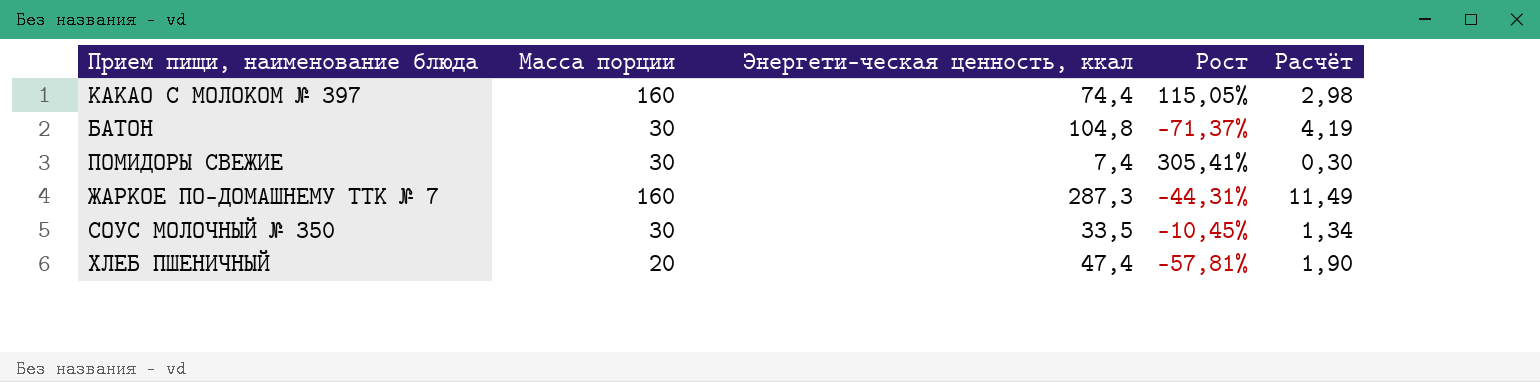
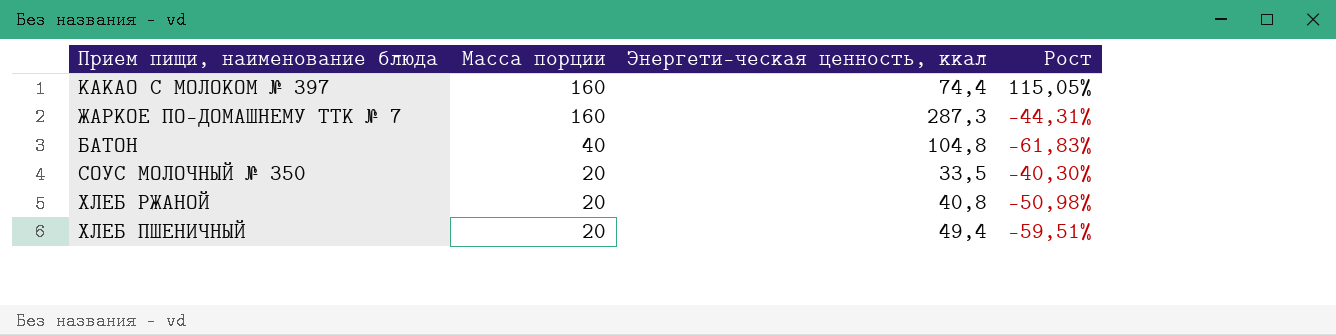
row order: none -> Масса порции descending
column Расчёт | formula: [Энергети-ческая ценность, ккал] * 0,04 -> none
row ПОМИДОРЫ СВЕЖИЕ: 30 | 7,4 | 305,41% | 0,30 -> none
БАТОН | Масса порции: 30 -> 40
БАТОН | Рост: -71,37% -> -61,83%
СОУС МОЛОЧНЫЙ № 350 | Масса порции: 30 -> 20
СОУС МОЛОЧНЫЙ № 350 | Рост: -10,45% -> -40,30%
row ХЛЕБ РЖАНОЙ: none -> 20 | 40,8 | -50,98%
ХЛЕБ ПШЕНИЧНЫЙ | Энергети-ческая ценность, ккал: 47,4 -> 49,4
ХЛЕБ ПШЕНИЧНЫЙ | Рост: -57,81% -> -59,51%

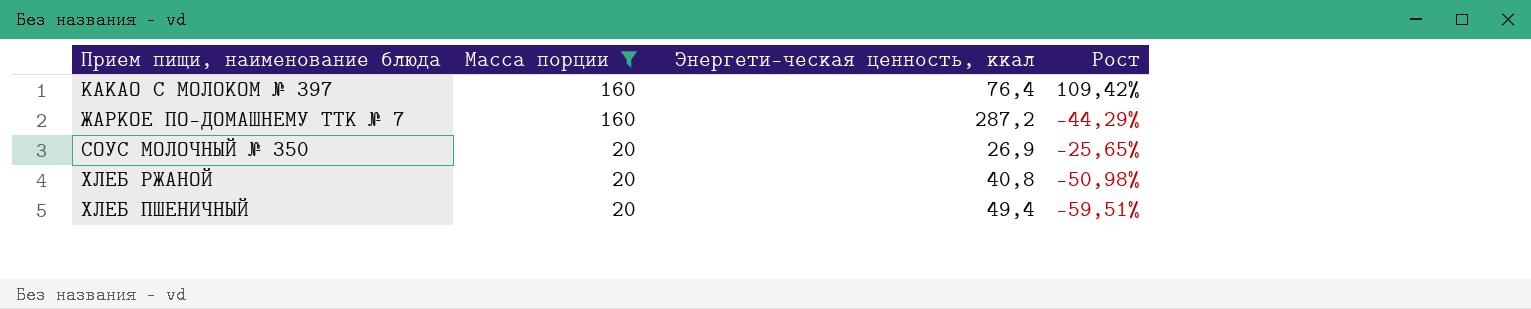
filter: none -> Масса порции != 40
КАКАО С МОЛОКОМ № 397 | Энергети-ческая ценность, ккал: 74,4 -> 76,4
КАКАО С МОЛОКОМ № 397 | Рост: 115,05% -> 109,42%
ЖАРКОЕ ПО-ДОМАШНЕМУ ТТК № 7 | Энергети-ческая ценность, ккал: 287,3 -> 287,2
ЖАРКОЕ ПО-ДОМАШНЕМУ ТТК № 7 | Рост: -44,31% -> -44,29%
СОУС МОЛОЧНЫЙ № 350 | Энергети-ческая ценность, ккал: 33,5 -> 26,9
СОУС МОЛОЧНЫЙ № 350 | Рост: -40,30% -> -25,65%

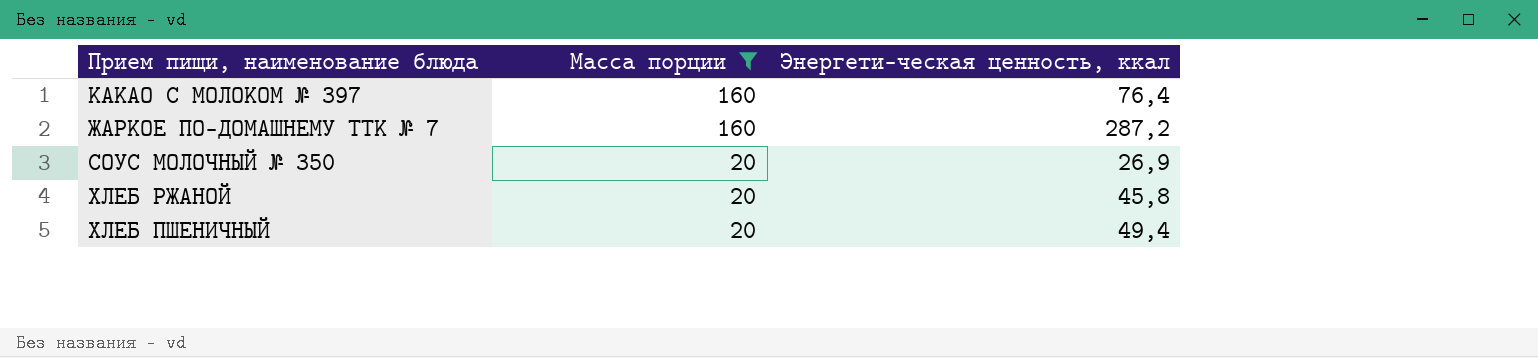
column Рост | formula: ([Масса порции] - [Энергети-ческая ценность, ккал]) / [Энергети-ческая ценность, ккал] -> none
ХЛЕБ РЖАНОЙ | Энергети-ческая ценность, ккал: 40,8 -> 45,8

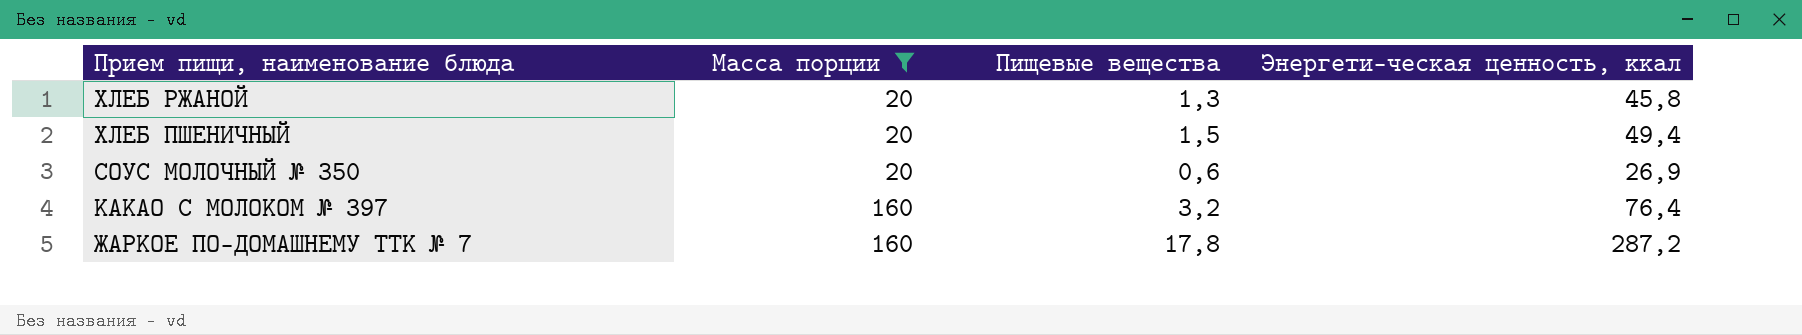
row order: Масса порции descending -> Прием пищи, наименование блюда descending
column Пищевые вещества | position: none -> 3

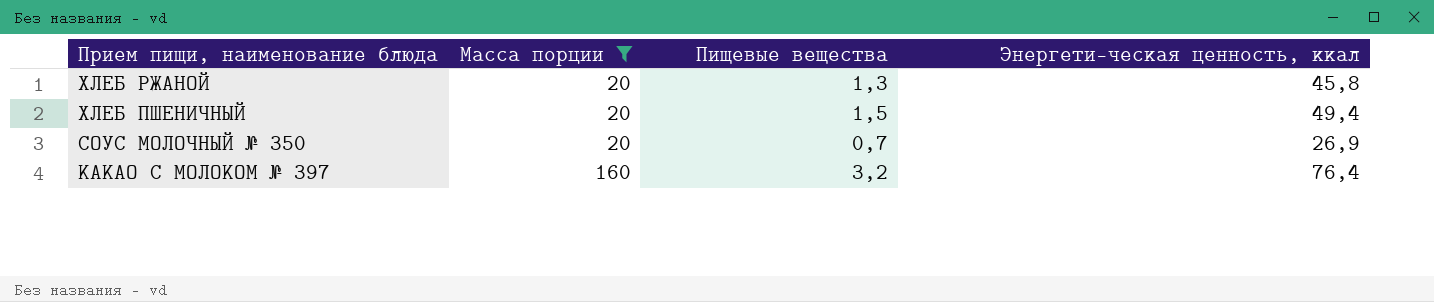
row ЖАРКОЕ ПО-ДОМАШНЕМУ ТТК № 7: 160 | 17,8 | 287,2 -> none
СОУС МОЛОЧНЫЙ № 350 | Пищевые вещества: 0,6 -> 0,7

